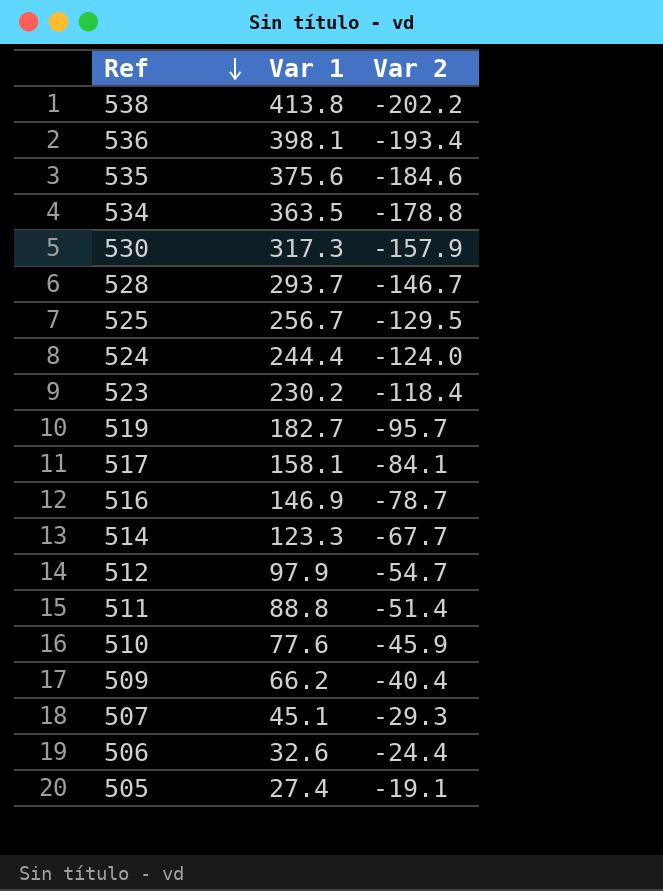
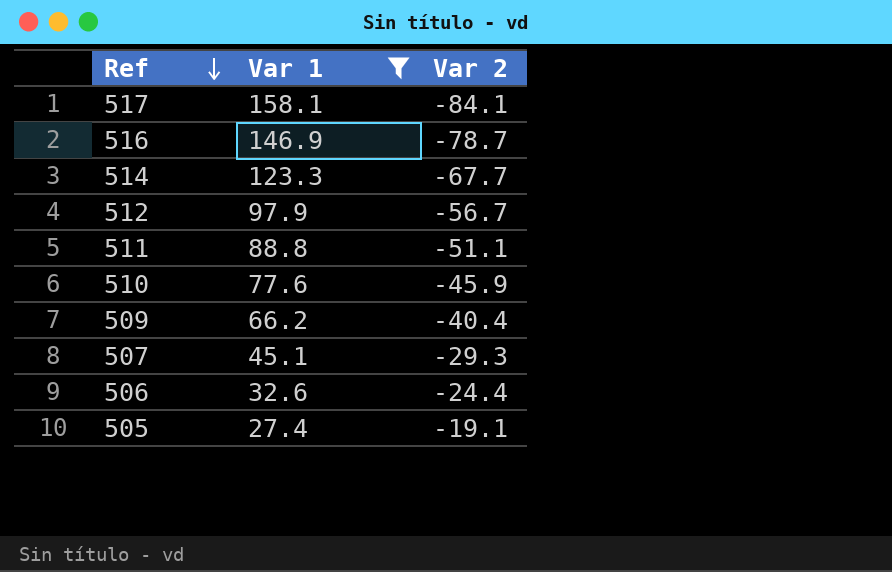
filter: none -> Var 1 <= 158.1
512 | Var 2: -54.7 -> -56.7
511 | Var 2: -51.4 -> -51.1

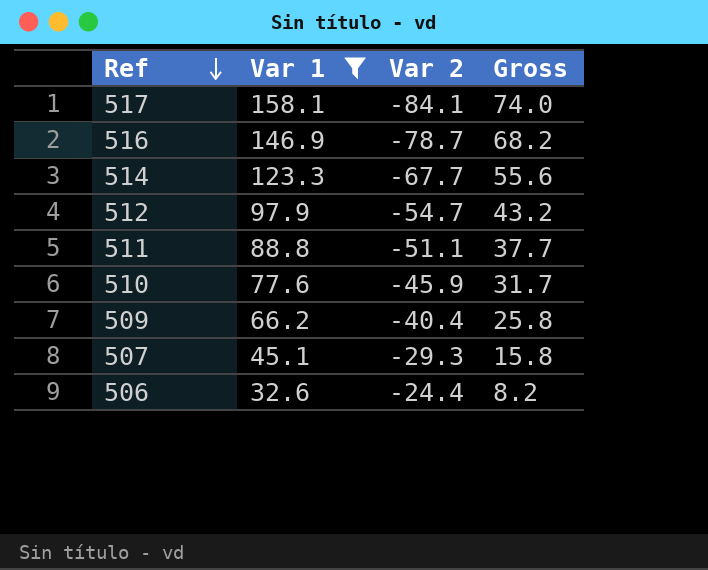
column Gross | formula: none -> [Var 1] + [Var 2]
row 505: 27.4 | -19.1 -> none
512 | Var 2: -56.7 -> -54.7

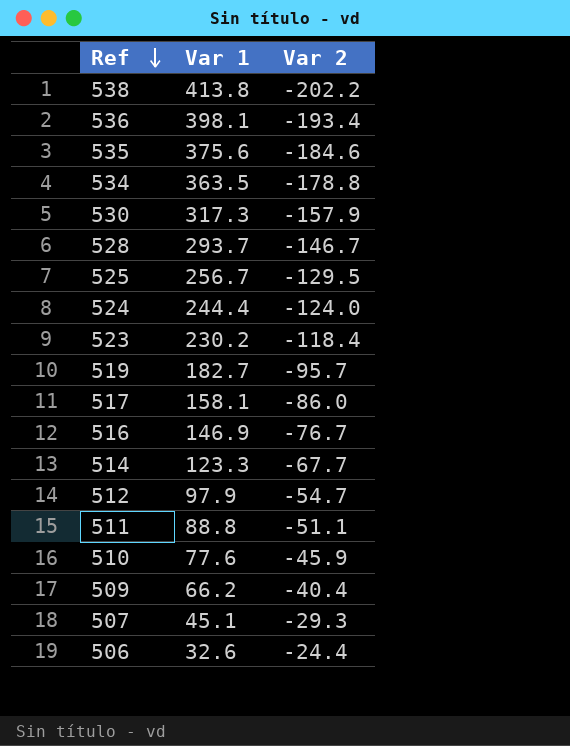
filter: Var 1 <= 158.1 -> none
column Gross | formula: [Var 1] + [Var 2] -> none
517 | Var 2: -84.1 -> -86.0
516 | Var 2: -78.7 -> -76.7

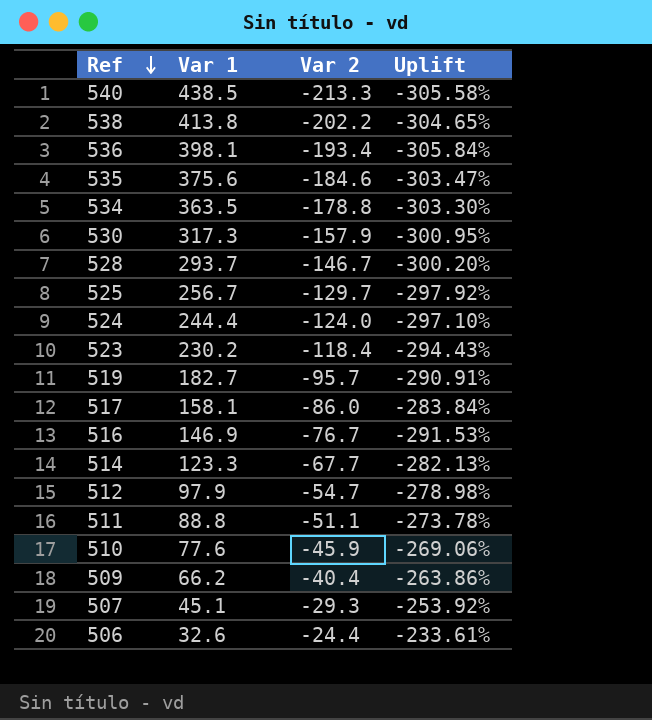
column Uplift | formula: none -> ([Var 1] - [Var 2]) / [Var 2]
row 540: none -> 438.5 | -213.3 | -305.58%
525 | Var 2: -129.5 -> -129.7

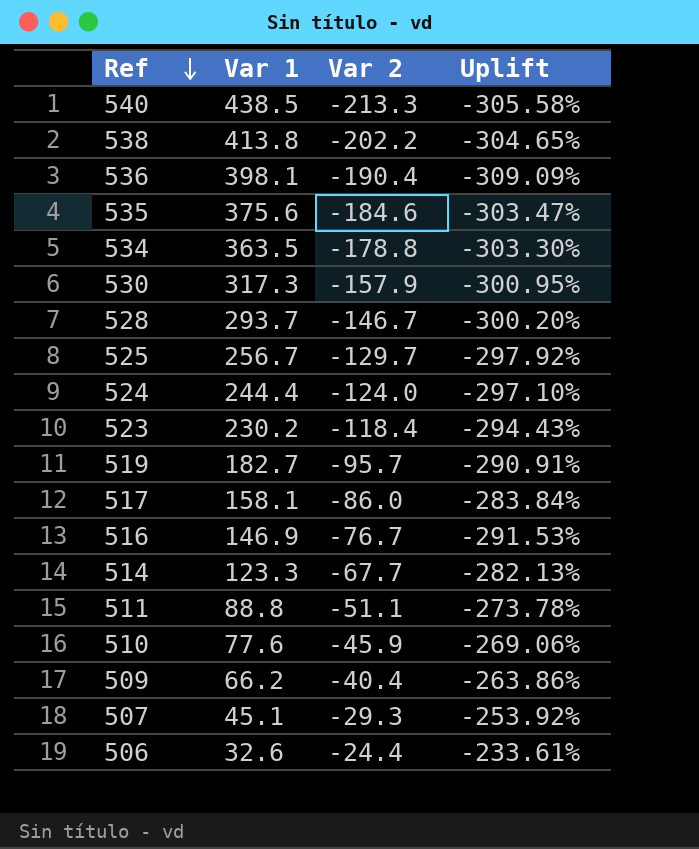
row 512: 97.9 | -54.7 | -278.98% -> none
536 | Var 2: -193.4 -> -190.4
536 | Uplift: -305.84% -> -309.09%

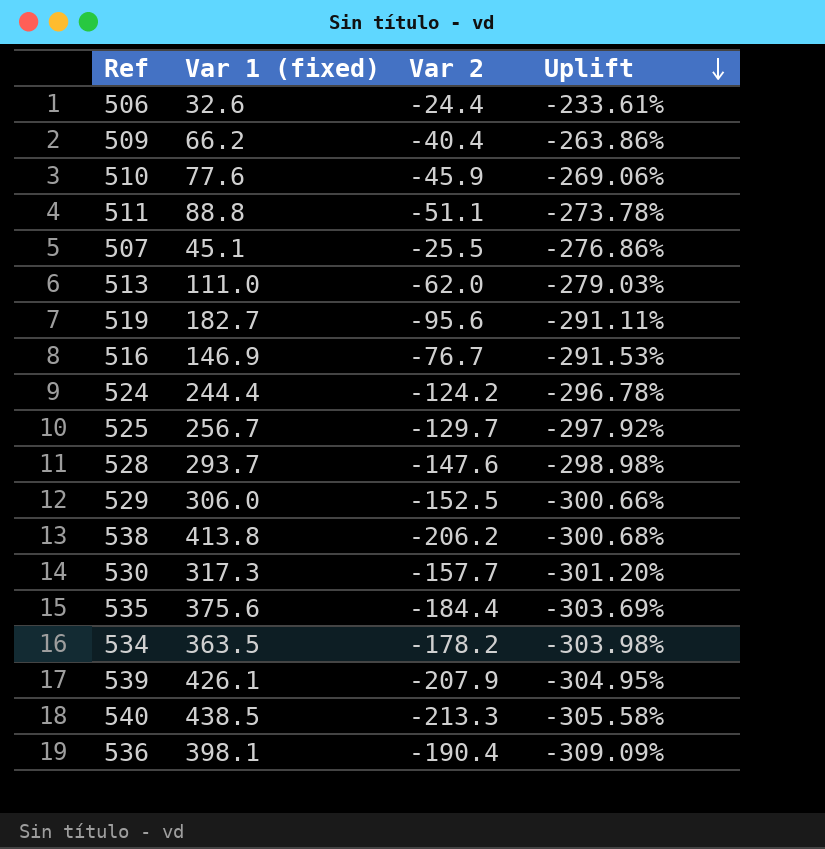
row order: Ref descending -> Uplift descending
column name: Var 1 -> Var 1 (fixed)
row 523: 230.2 | -118.4 | -294.43% -> none
row 517: 158.1 | -86.0 | -283.84% -> none
row 514: 123.3 | -67.7 | -282.13% -> none
507 | Var 2: -29.3 -> -25.5
507 | Uplift: -253.92% -> -276.86%
row 513: none -> 111.0 | -62.0 | -279.03%
519 | Var 2: -95.7 -> -95.6
519 | Uplift: -290.91% -> -291.11%
524 | Var 2: -124.0 -> -124.2
524 | Uplift: -297.10% -> -296.78%
528 | Var 2: -146.7 -> -147.6
528 | Uplift: -300.20% -> -298.98%
row 529: none -> 306.0 | -152.5 | -300.66%
538 | Var 2: -202.2 -> -206.2
538 | Uplift: -304.65% -> -300.68%
530 | Var 2: -157.9 -> -157.7
530 | Uplift: -300.95% -> -301.20%
535 | Var 2: -184.6 -> -184.4
535 | Uplift: -303.47% -> -303.69%
534 | Var 2: -178.8 -> -178.2
534 | Uplift: -303.30% -> -303.98%
row 539: none -> 426.1 | -207.9 | -304.95%

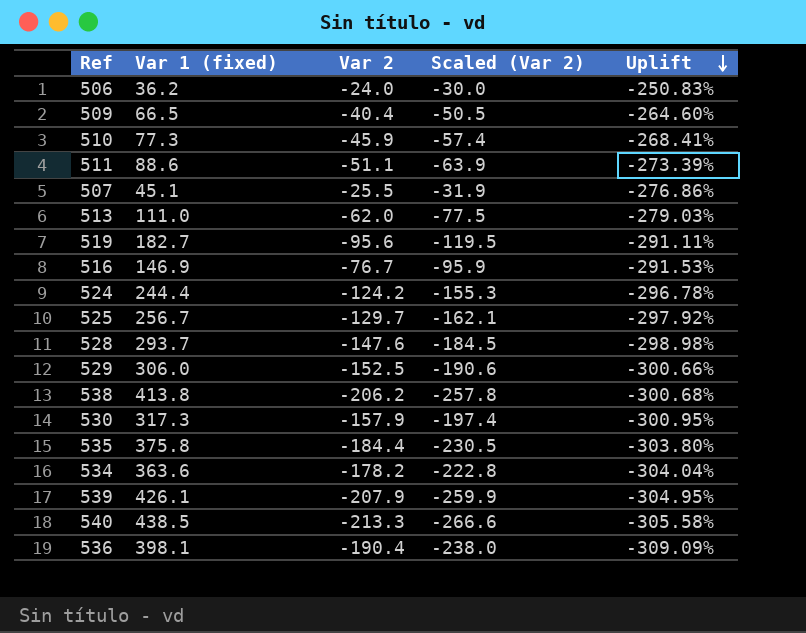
column Scaled (Var 2) | formula: none -> [Var 2] * 1.25
506 | Var 1 (fixed): 32.6 -> 36.2
506 | Var 2: -24.4 -> -24.0
506 | Uplift: -233.61% -> -250.83%
509 | Var 1 (fixed): 66.2 -> 66.5
509 | Uplift: -263.86% -> -264.60%
510 | Var 1 (fixed): 77.6 -> 77.3
510 | Uplift: -269.06% -> -268.41%
511 | Var 1 (fixed): 88.8 -> 88.6
511 | Uplift: -273.78% -> -273.39%
530 | Var 2: -157.7 -> -157.9
530 | Uplift: -301.20% -> -300.95%
535 | Var 1 (fixed): 375.6 -> 375.8
535 | Uplift: -303.69% -> -303.80%
534 | Var 1 (fixed): 363.5 -> 363.6
534 | Uplift: -303.98% -> -304.04%

